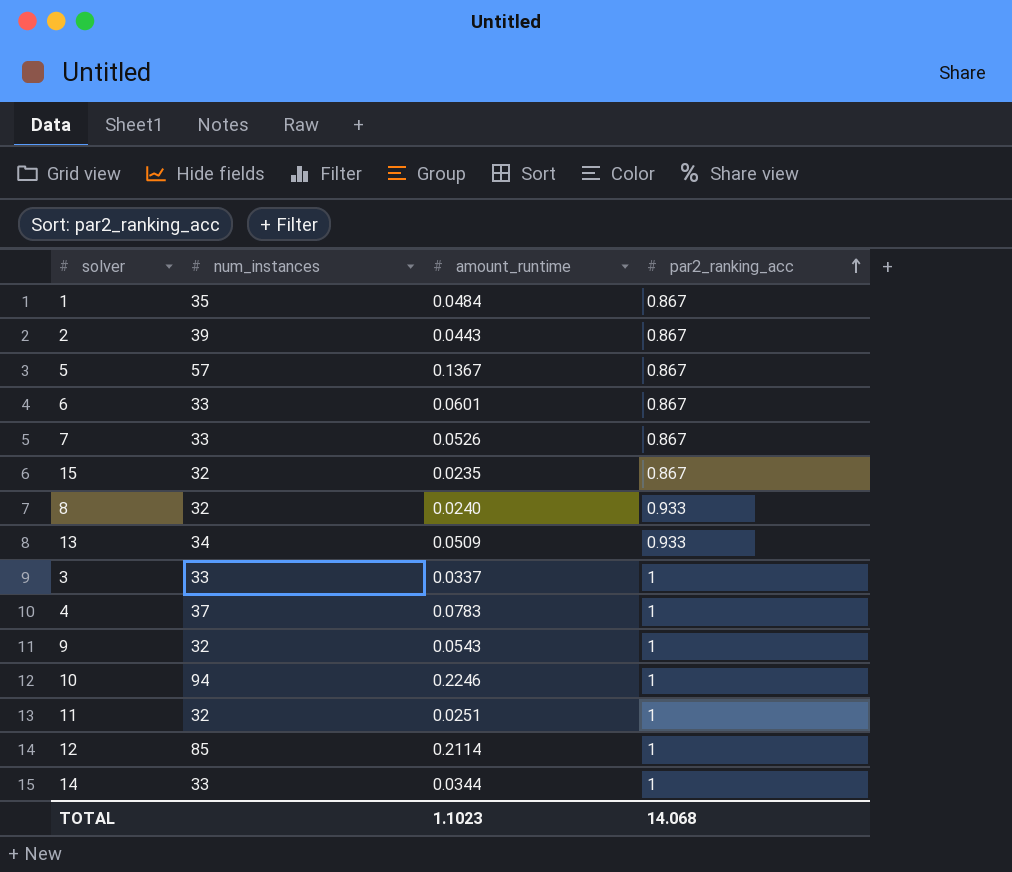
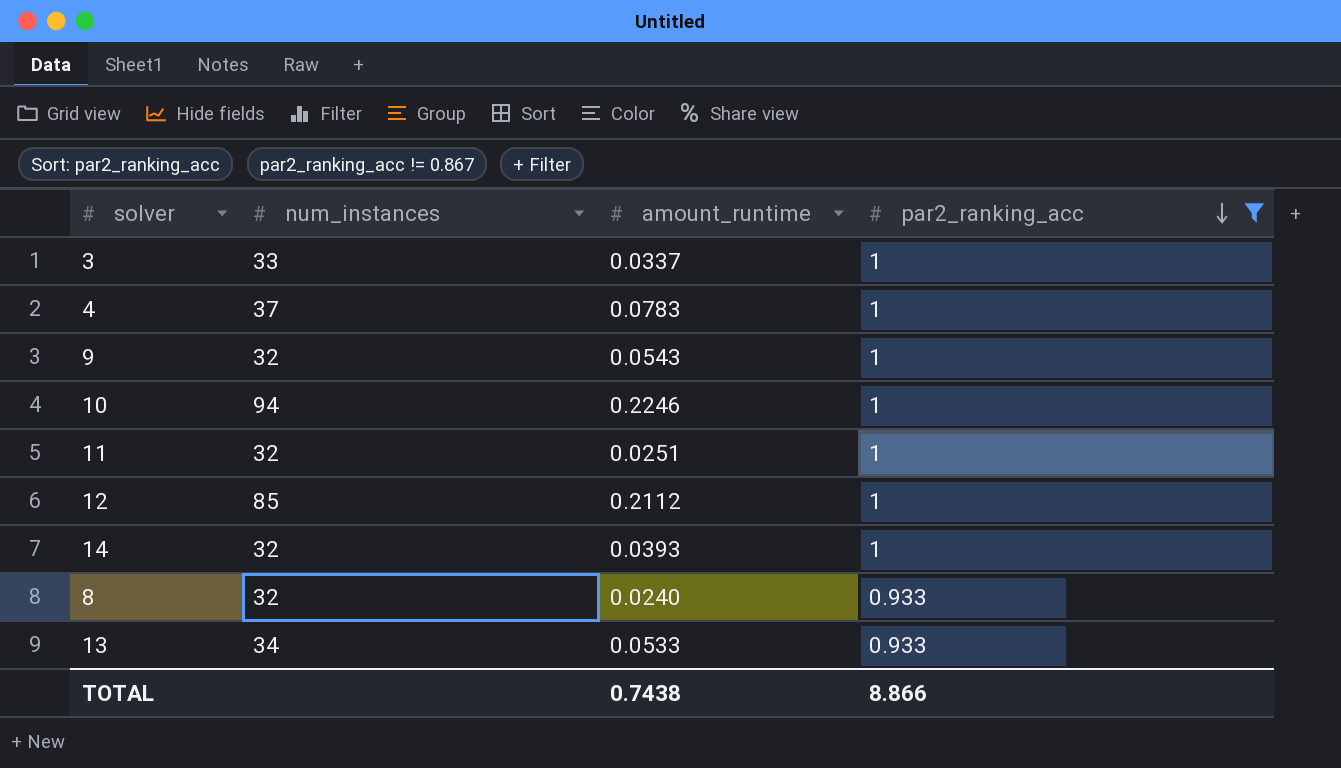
filter: none -> par2_ranking_acc != 0.867
row order: par2_ranking_acc ascending -> par2_ranking_acc descending
12 | amount_runtime: 0.2114 -> 0.2112
14 | num_instances: 33 -> 32
14 | amount_runtime: 0.0344 -> 0.0393
13 | amount_runtime: 0.0509 -> 0.0533
TOTAL | amount_runtime: 1.1023 -> 0.7438
TOTAL | par2_ranking_acc: 14.068 -> 8.866

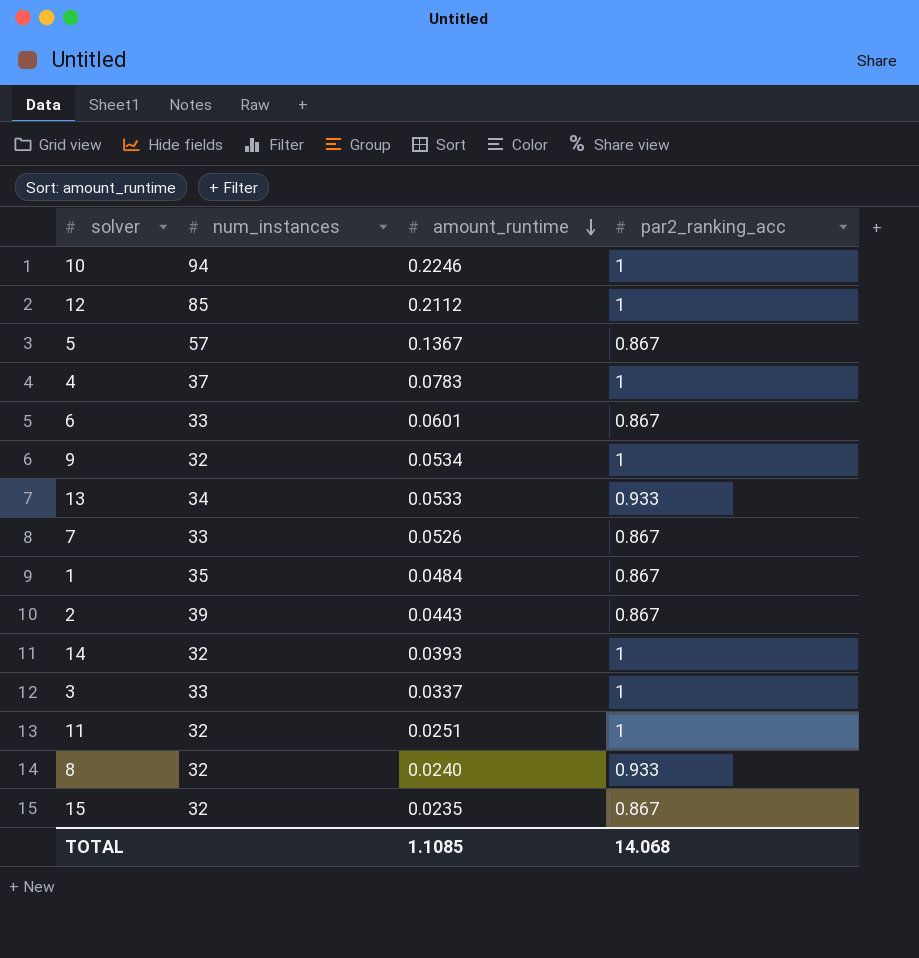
filter: par2_ranking_acc != 0.867 -> none
row order: par2_ranking_acc descending -> amount_runtime descending
9 | amount_runtime: 0.0543 -> 0.0534
TOTAL | amount_runtime: 0.7438 -> 1.1085
TOTAL | par2_ranking_acc: 8.866 -> 14.068

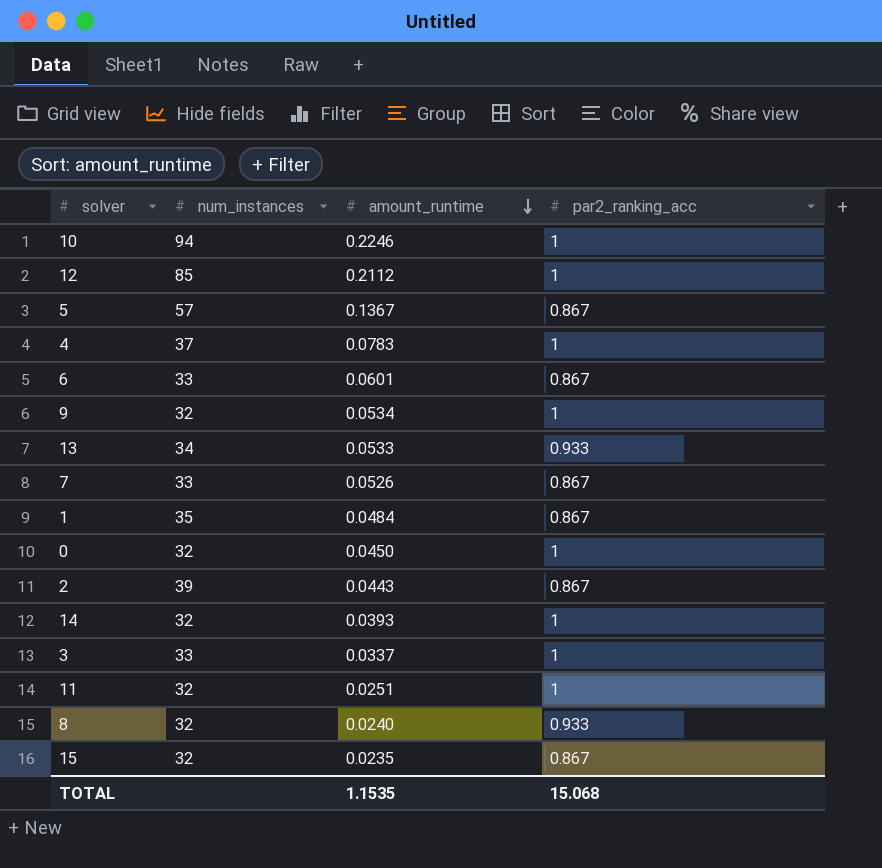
row 0: none -> 32 | 0.0450 | 1
TOTAL | amount_runtime: 1.1085 -> 1.1535
TOTAL | par2_ranking_acc: 14.068 -> 15.068

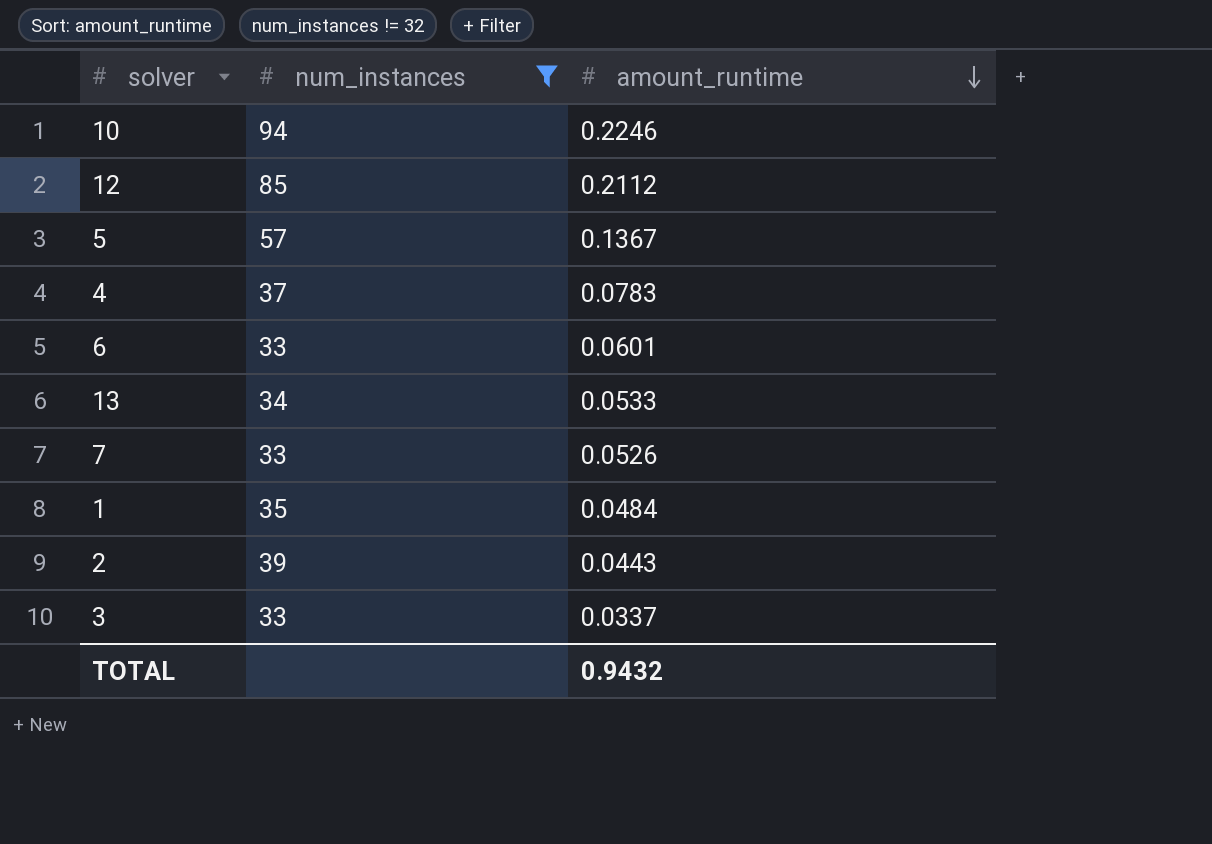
filter: none -> num_instances != 32
column par2_ranking_acc | position: 4 -> none
TOTAL | amount_runtime: 1.1535 -> 0.9432

